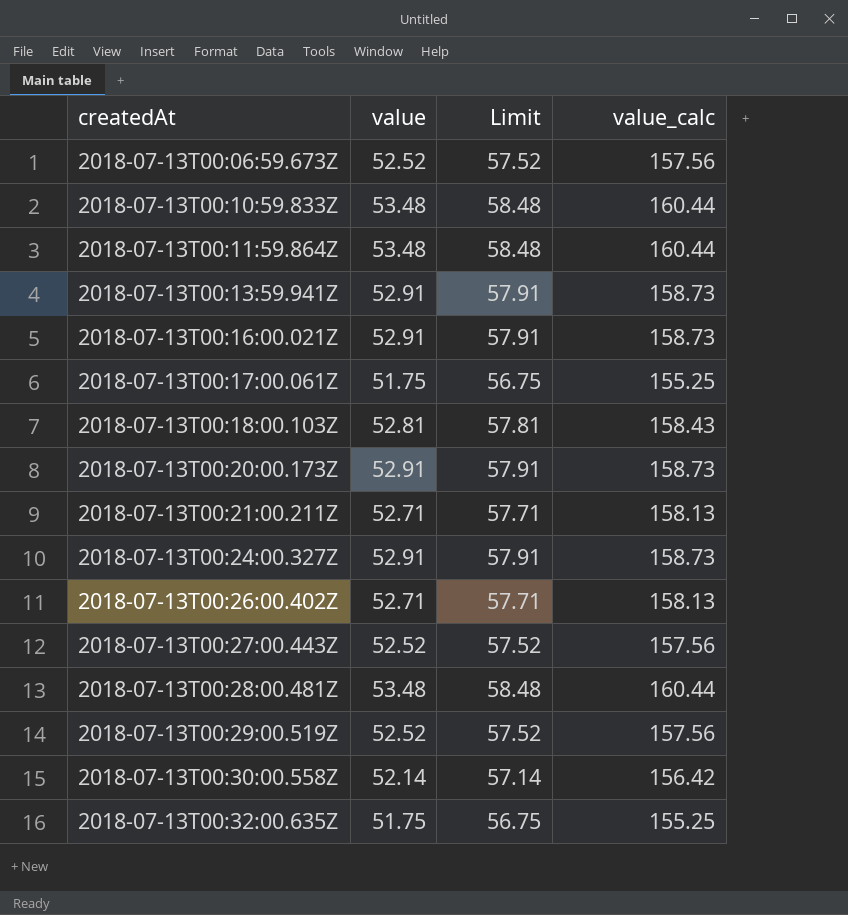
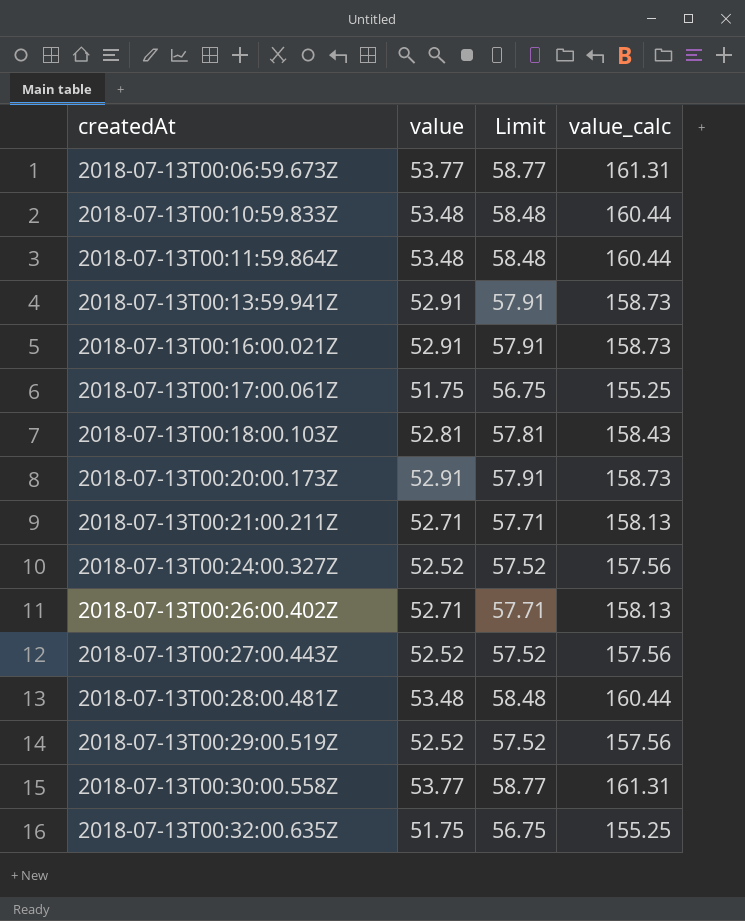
2018-07-13T00:06:59.673Z | value: 52.52 -> 53.77
2018-07-13T00:06:59.673Z | Limit: 57.52 -> 58.77
2018-07-13T00:06:59.673Z | value_calc: 157.56 -> 161.31
2018-07-13T00:24:00.327Z | value: 52.91 -> 52.52
2018-07-13T00:24:00.327Z | Limit: 57.91 -> 57.52
2018-07-13T00:24:00.327Z | value_calc: 158.73 -> 157.56
2018-07-13T00:30:00.558Z | value: 52.14 -> 53.77
2018-07-13T00:30:00.558Z | Limit: 57.14 -> 58.77
2018-07-13T00:30:00.558Z | value_calc: 156.42 -> 161.31

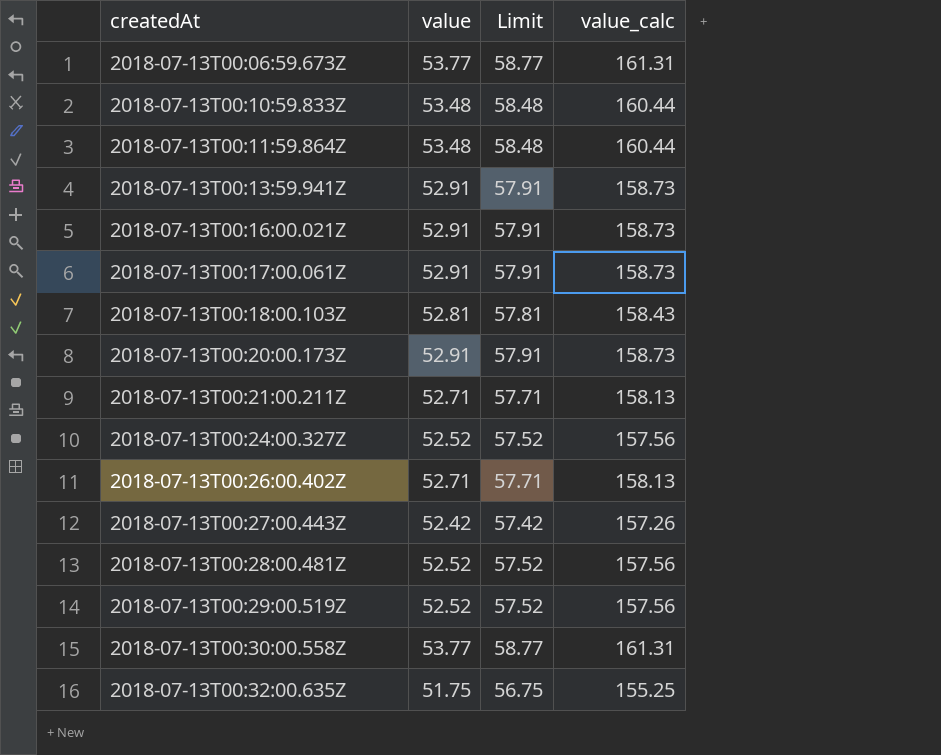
2018-07-13T00:17:00.061Z | value: 51.75 -> 52.91
2018-07-13T00:17:00.061Z | Limit: 56.75 -> 57.91
2018-07-13T00:17:00.061Z | value_calc: 155.25 -> 158.73
2018-07-13T00:27:00.443Z | value: 52.52 -> 52.42
2018-07-13T00:27:00.443Z | Limit: 57.52 -> 57.42
2018-07-13T00:27:00.443Z | value_calc: 157.56 -> 157.26
2018-07-13T00:28:00.481Z | value: 53.48 -> 52.52
2018-07-13T00:28:00.481Z | Limit: 58.48 -> 57.52
2018-07-13T00:28:00.481Z | value_calc: 160.44 -> 157.56

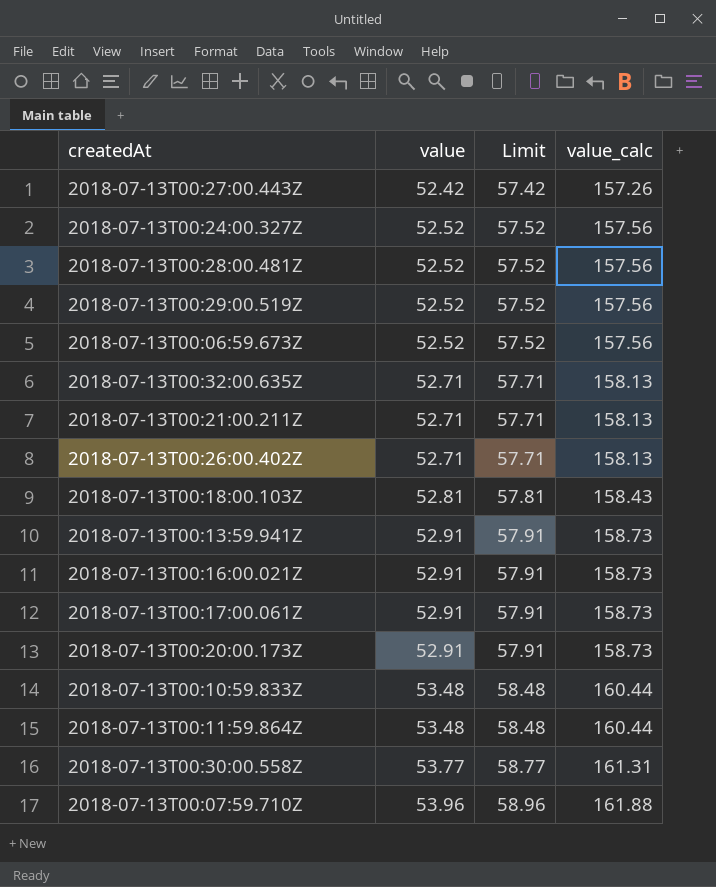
row order: createdAt ascending -> value ascending
2018-07-13T00:06:59.673Z | value: 53.77 -> 52.52
2018-07-13T00:06:59.673Z | Limit: 58.77 -> 57.52
2018-07-13T00:06:59.673Z | value_calc: 161.31 -> 157.56
2018-07-13T00:32:00.635Z | value: 51.75 -> 52.71
2018-07-13T00:32:00.635Z | Limit: 56.75 -> 57.71
2018-07-13T00:32:00.635Z | value_calc: 155.25 -> 158.13
row 2018-07-13T00:07:59.710Z: none -> 53.96 | 58.96 | 161.88

